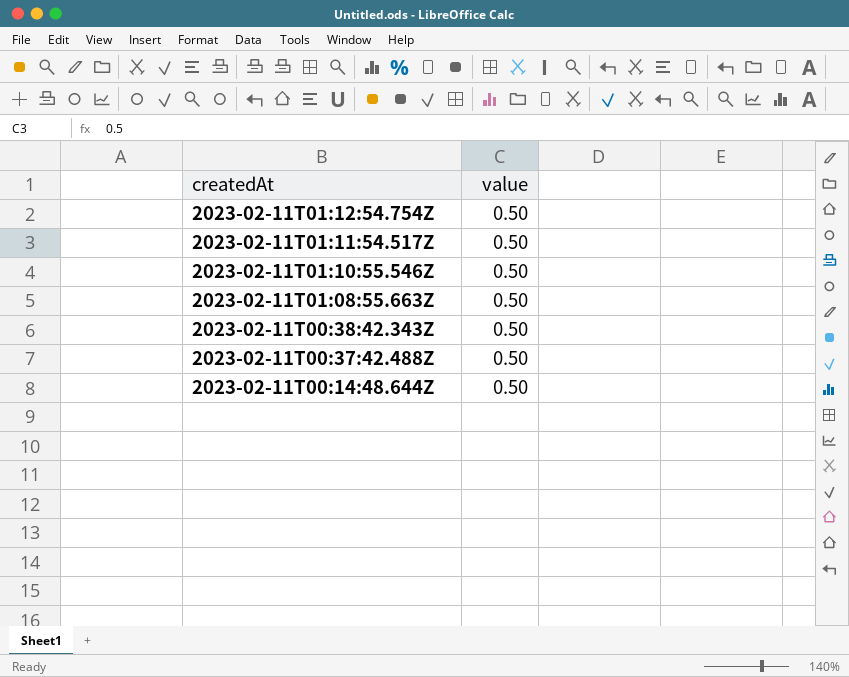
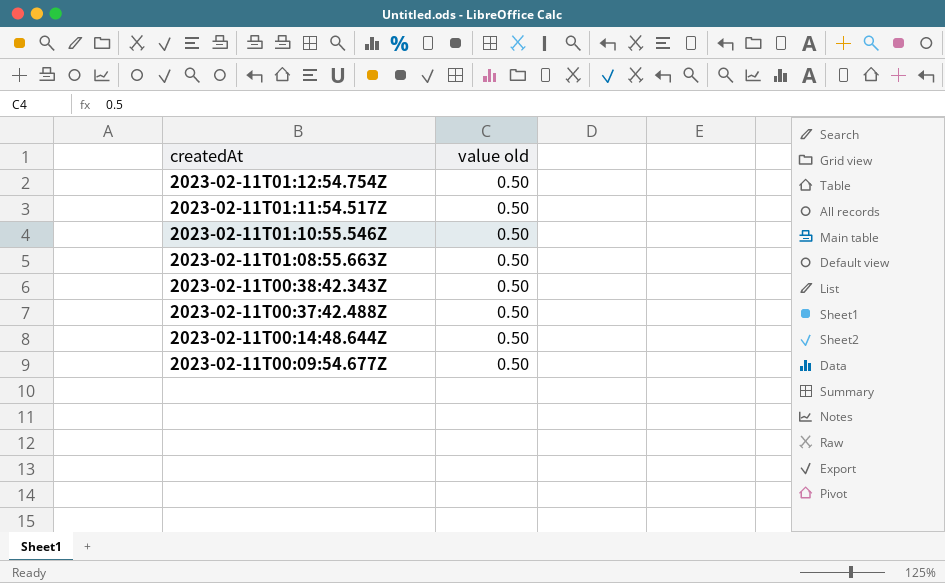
column name: value -> value old
row 2023-02-11T00:09:54.677Z: none -> 0.50

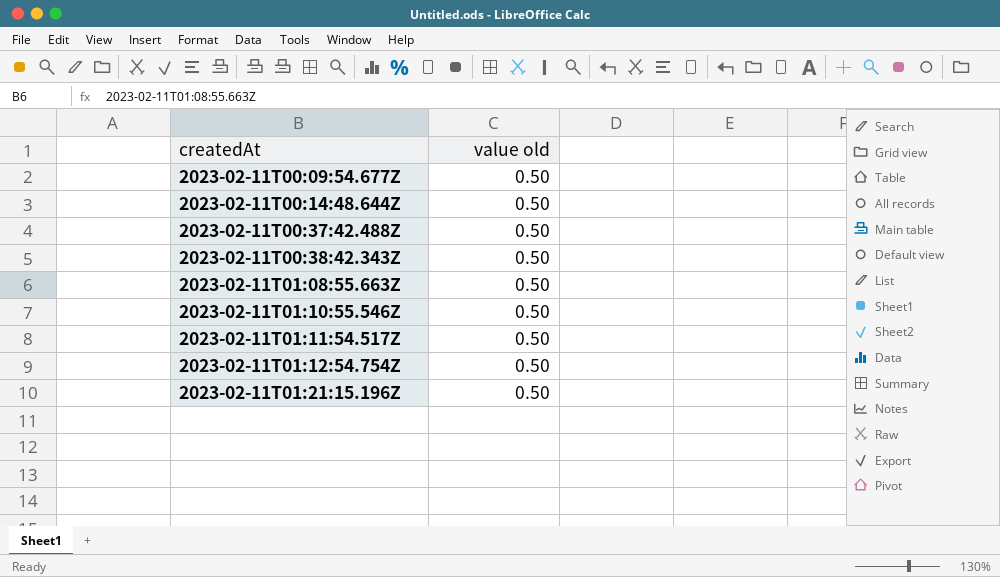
row order: createdAt descending -> createdAt ascending
row 2023-02-11T01:21:15.196Z: none -> 0.50

